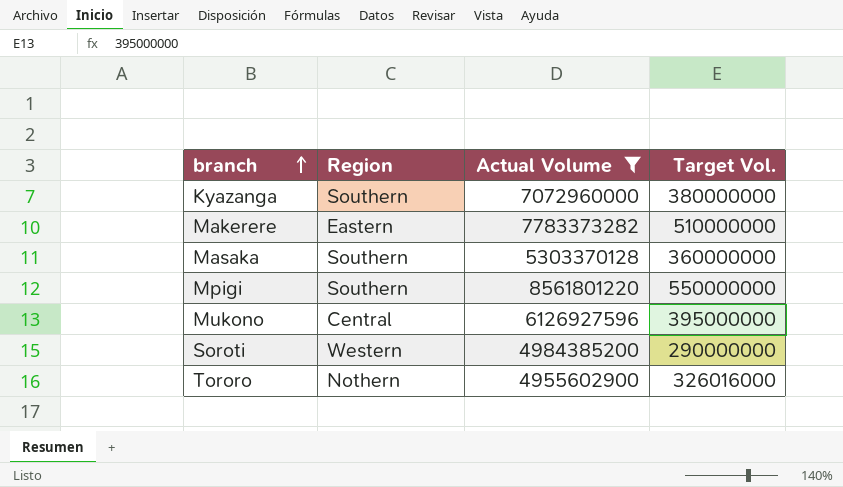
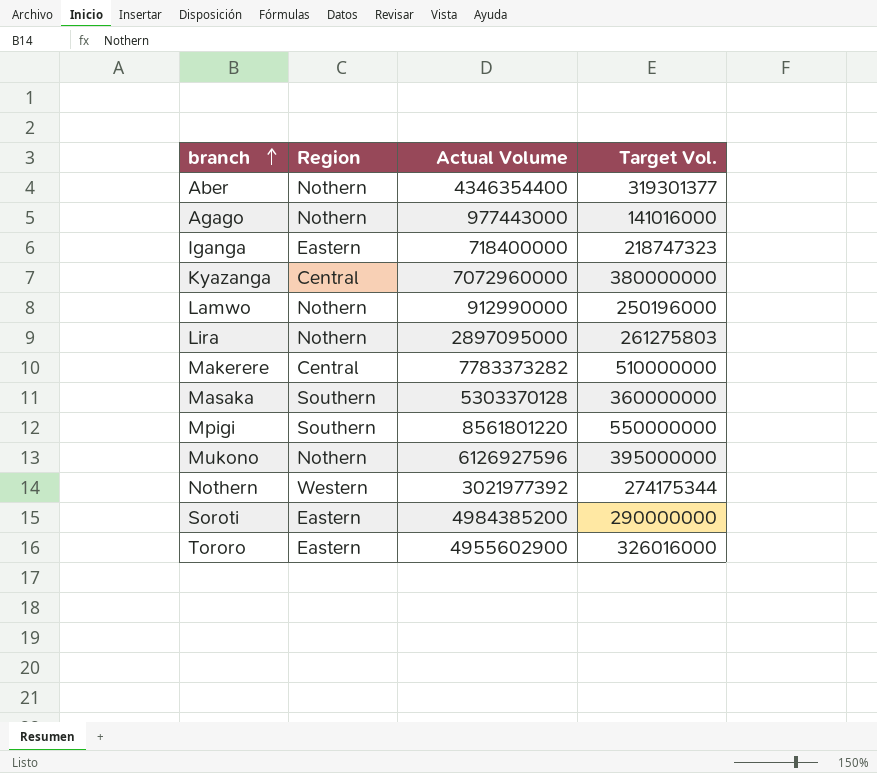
filter: Actual Volume >= 4955602900 -> none
Kyazanga | Region: Southern -> Central
Makerere | Region: Eastern -> Central
Mukono | Region: Central -> Nothern
Soroti | Region: Western -> Eastern
Tororo | Region: Nothern -> Eastern

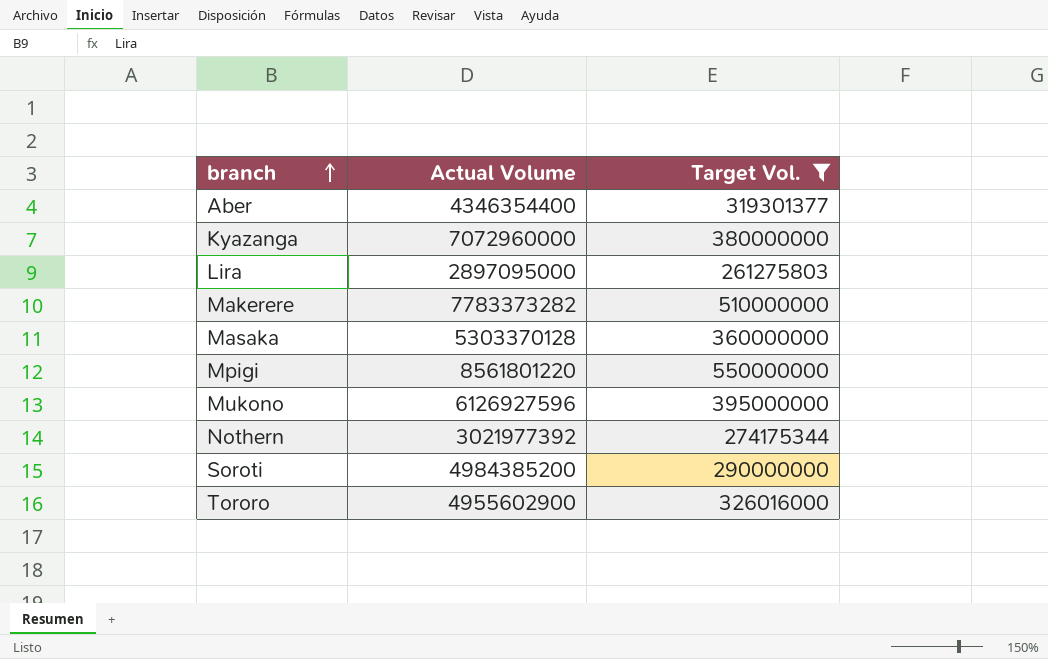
filter: none -> Target Vol. >= 261275803
column Region | position: 2 -> none

